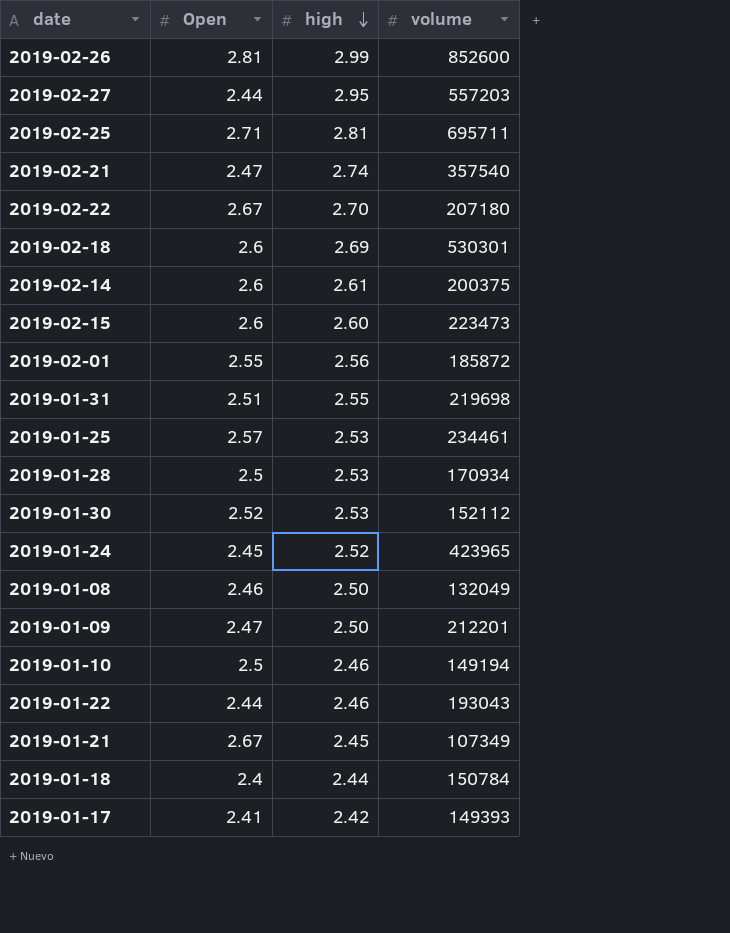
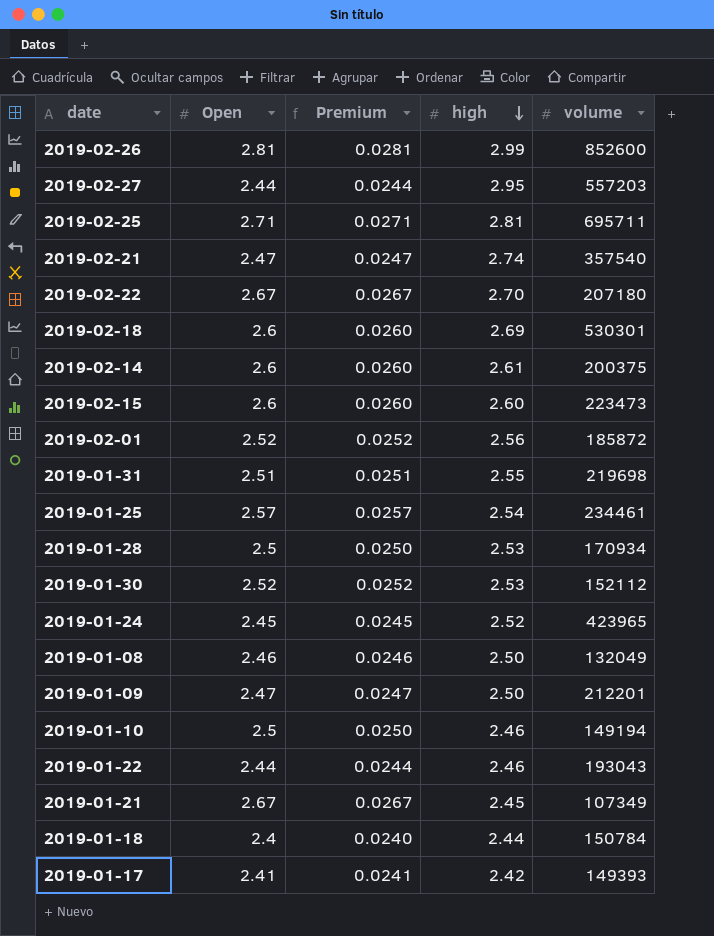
column Premium | formula: none -> [Open] * 0.01
2019-02-01 | Open: 2.55 -> 2.52
2019-01-25 | high: 2.53 -> 2.54

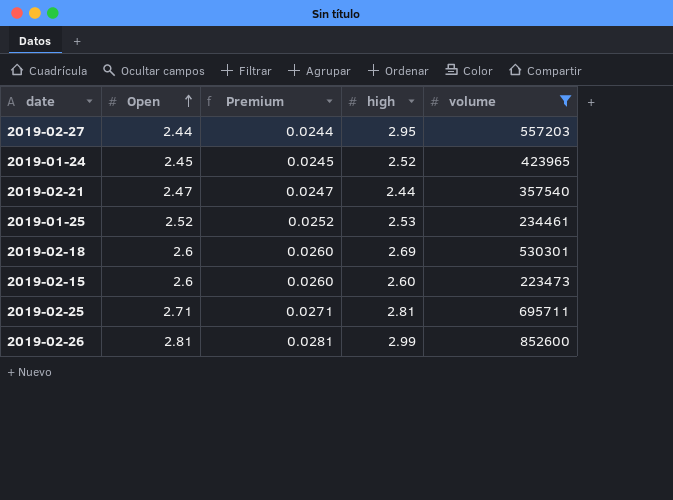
filter: none -> volume >= 223473
row order: high descending -> Open ascending
2019-02-21 | high: 2.74 -> 2.44
2019-01-25 | Open: 2.57 -> 2.52
2019-01-25 | Premium: 0.0257 -> 0.0252
2019-01-25 | high: 2.54 -> 2.53

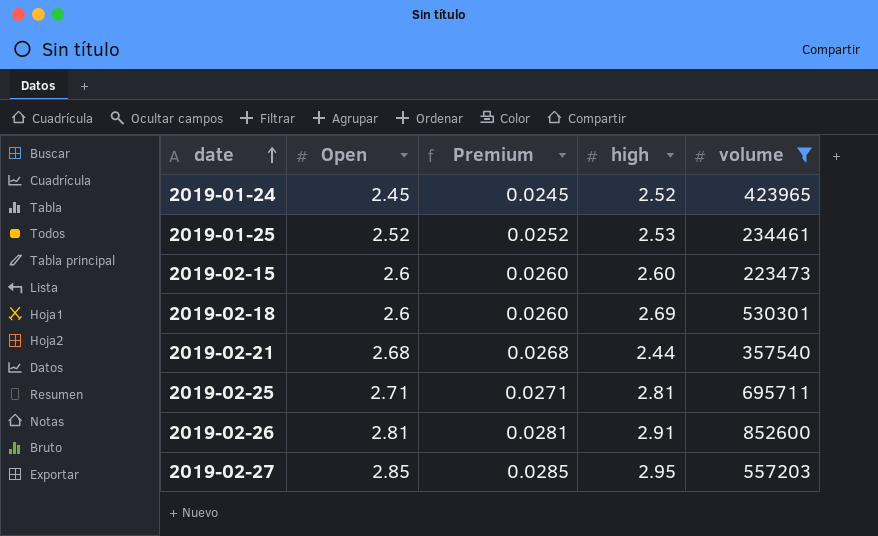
row order: Open ascending -> date ascending
2019-02-21 | Open: 2.47 -> 2.68
2019-02-21 | Premium: 0.0247 -> 0.0268
2019-02-26 | high: 2.99 -> 2.91
2019-02-27 | Open: 2.44 -> 2.85
2019-02-27 | Premium: 0.0244 -> 0.0285

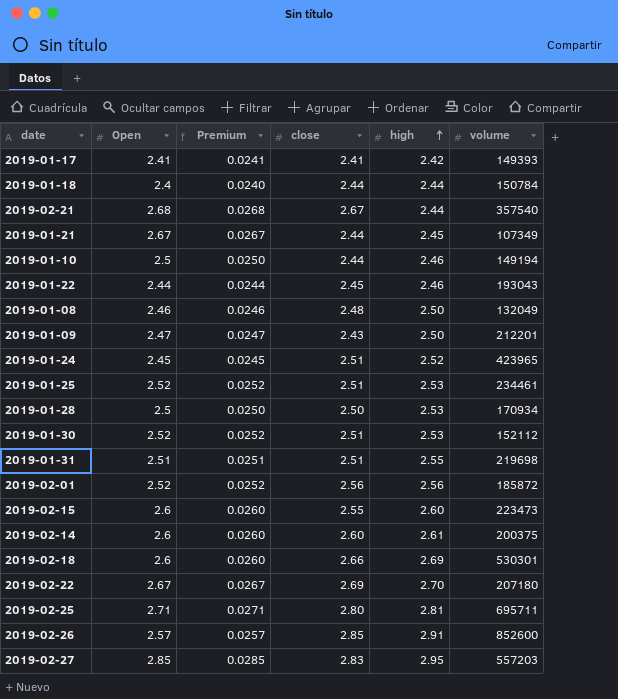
filter: volume >= 223473 -> none
row order: date ascending -> high ascending
column close | position: none -> 4
2019-02-26 | Open: 2.81 -> 2.57
2019-02-26 | Premium: 0.0281 -> 0.0257

